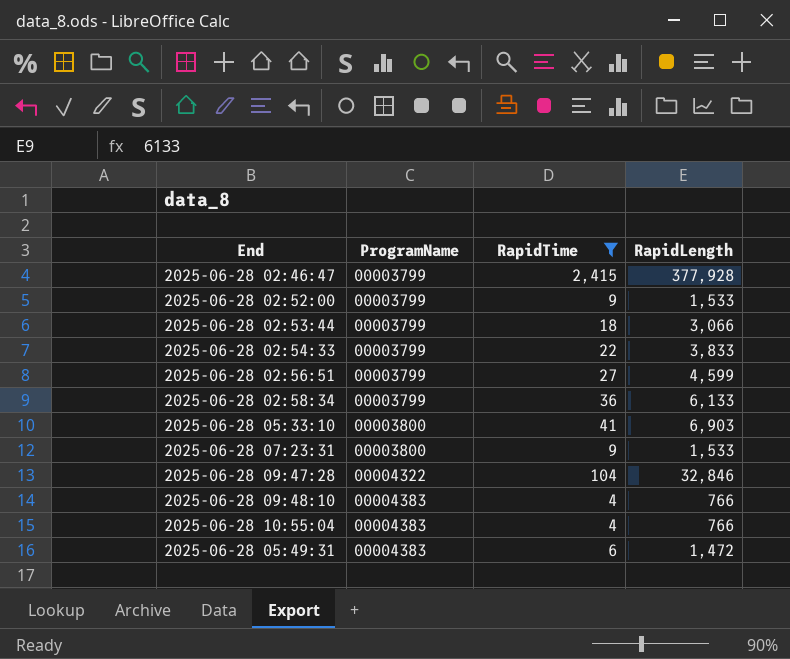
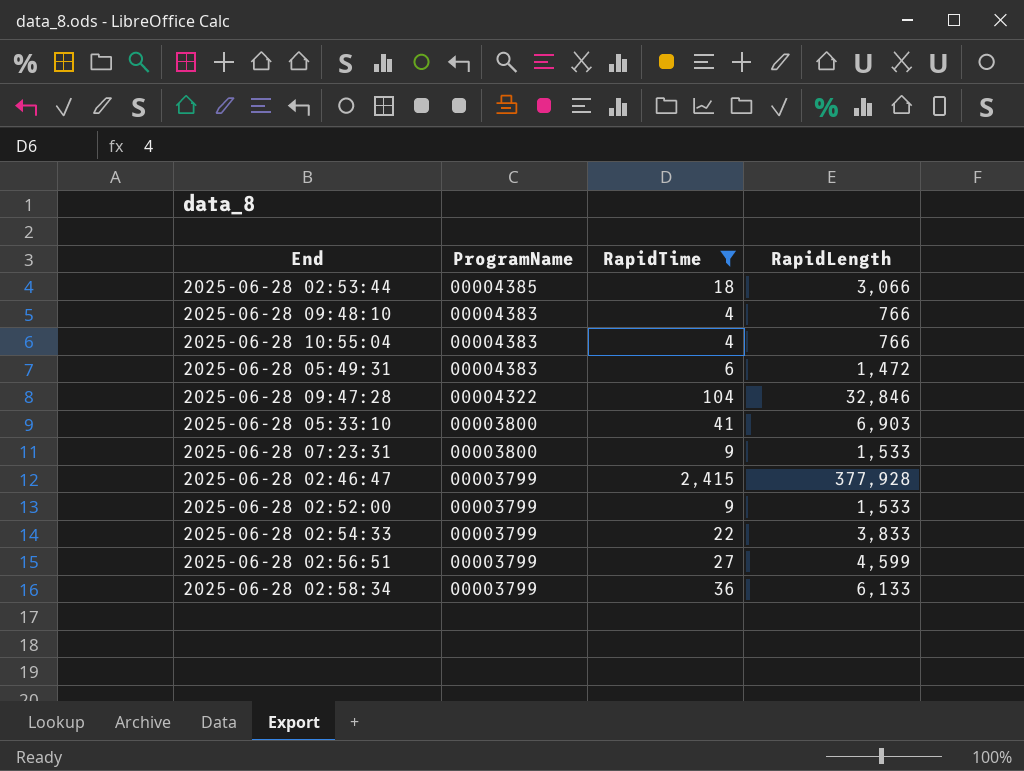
row order: ProgramName ascending -> ProgramName descending
2025-06-28 02:53:44 | ProgramName: 00003799 -> 00004385

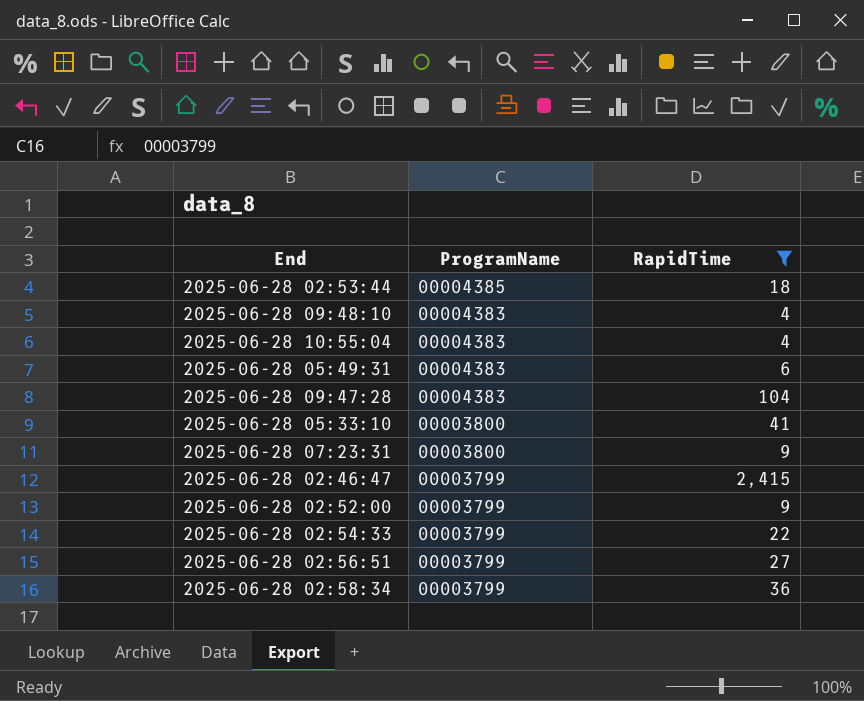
column RapidLength | position: 4 -> none
2025-06-28 09:47:28 | ProgramName: 00004322 -> 00004383

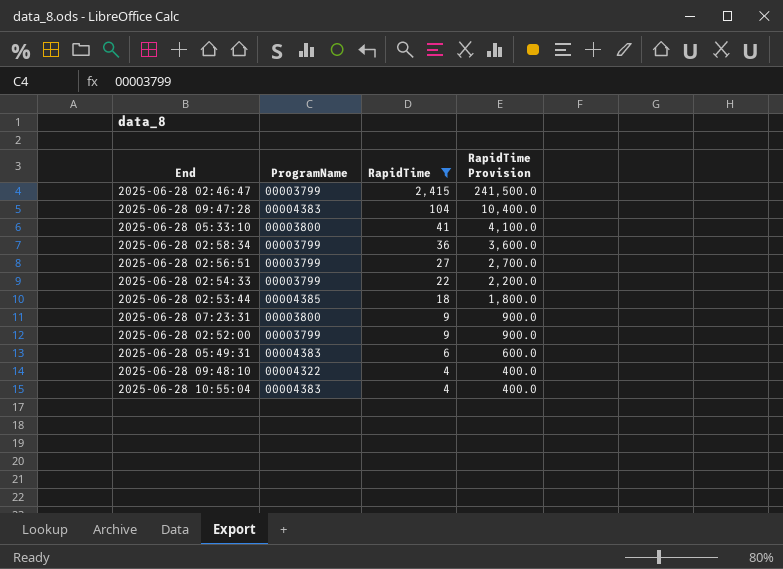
row order: ProgramName descending -> RapidTime descending
column RapidTime Provision | formula: none -> [RapidTime] * 100
2025-06-28 09:48:10 | ProgramName: 00004383 -> 00004322

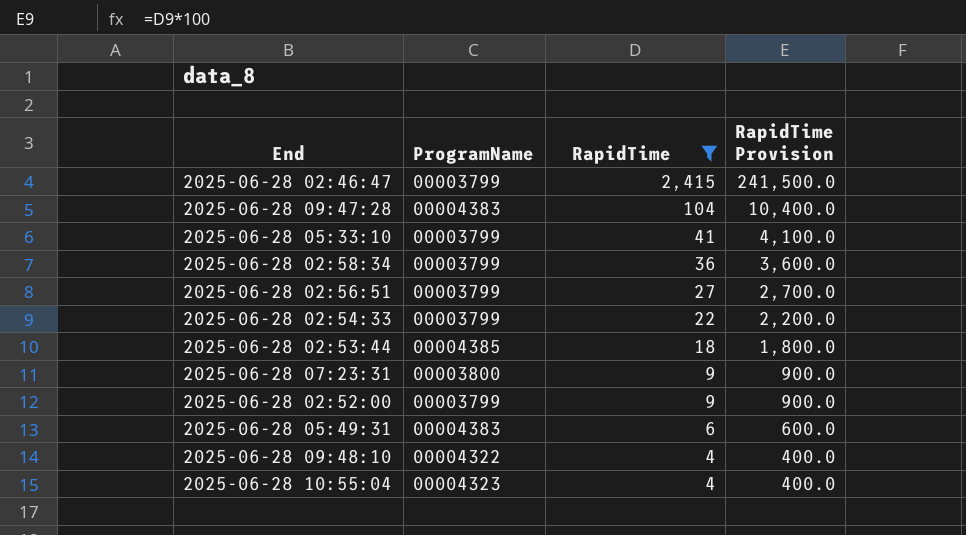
2025-06-28 05:33:10 | ProgramName: 00003800 -> 00003799
2025-06-28 10:55:04 | ProgramName: 00004383 -> 00004323

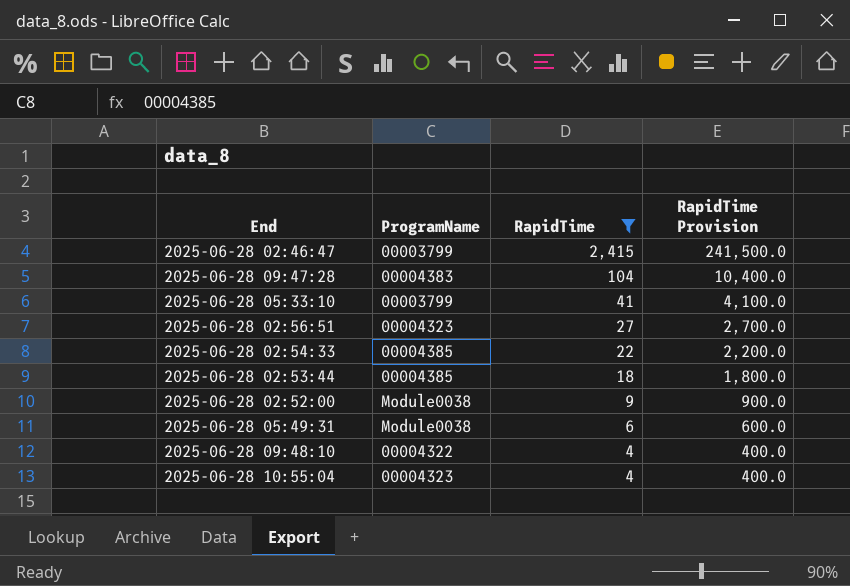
row 2025-06-28 02:58:34: 00003799 | 36 | 3,600.0 -> none
row 2025-06-28 07:23:31: 00003800 | 9 | 900.0 -> none
2025-06-28 02:56:51 | ProgramName: 00003799 -> 00004323
2025-06-28 02:54:33 | ProgramName: 00003799 -> 00004385
2025-06-28 02:52:00 | ProgramName: 00003799 -> Module0038
2025-06-28 05:49:31 | ProgramName: 00004383 -> Module0038

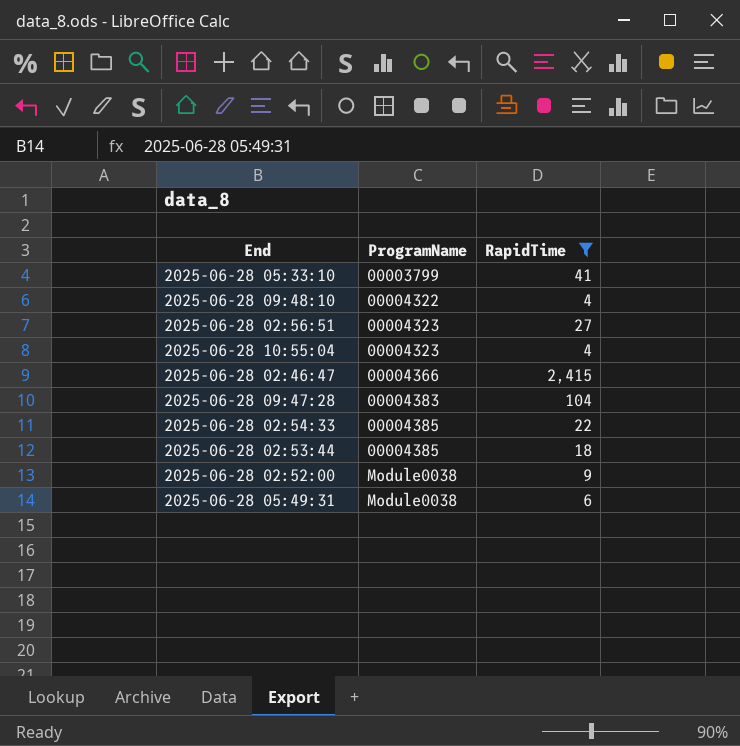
row order: RapidTime descending -> ProgramName ascending
column RapidTime Provision | formula: [RapidTime] * 100 -> none
2025-06-28 02:46:47 | ProgramName: 00003799 -> 00004366

